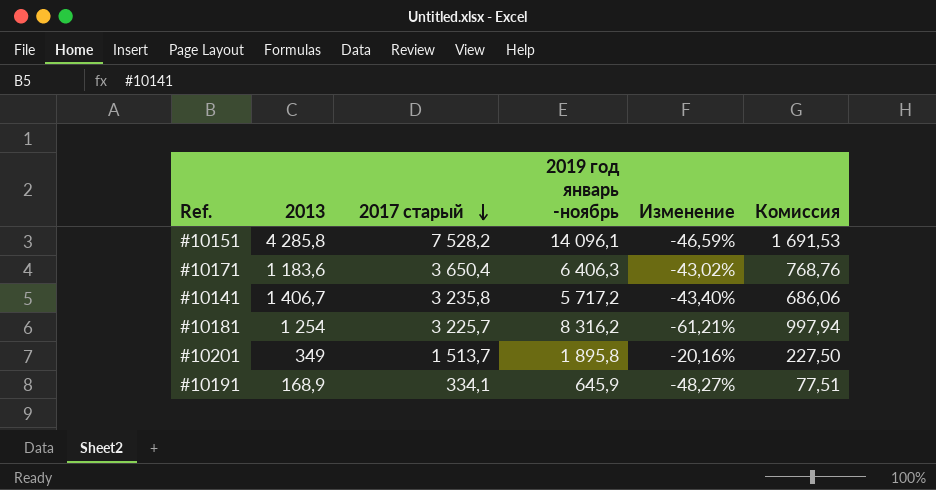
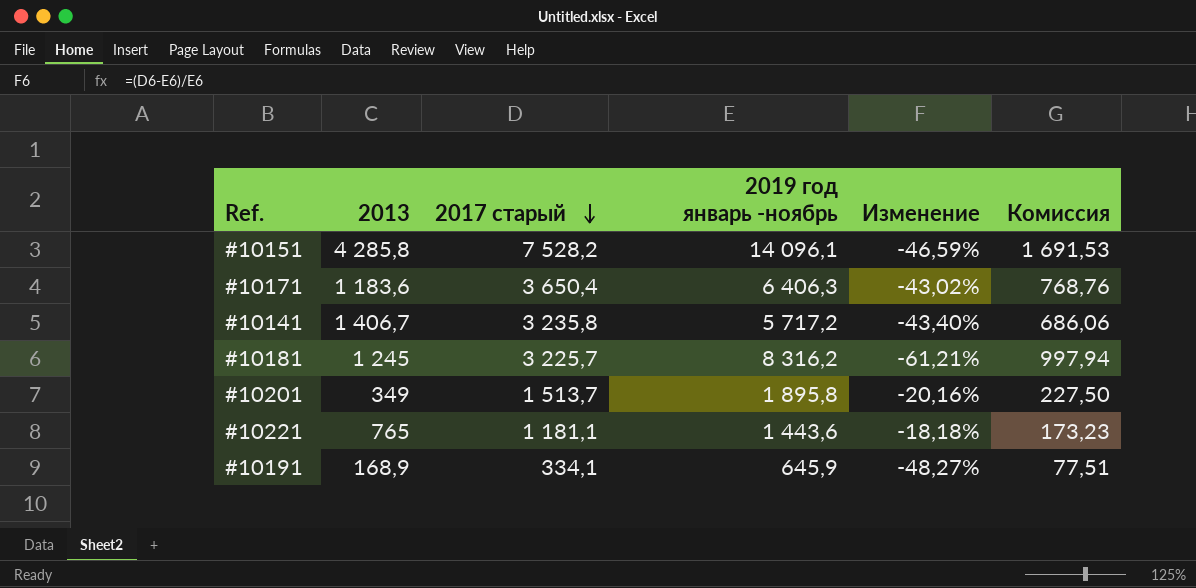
#10181 | 2013: 1 254 -> 1 245
row #10221: none -> 765 | 1 181,1 | 1 443,6 | -18,18% | 173,23

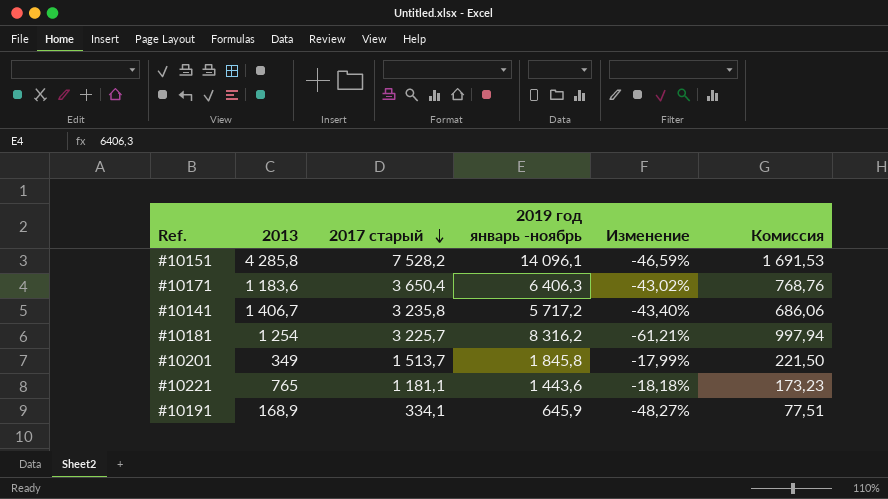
#10181 | 2013: 1 245 -> 1 254
#10201 | 2019 год январь -ноябрь: 1 895,8 -> 1 845,8
#10201 | Изменение: -20,16% -> -17,99%
#10201 | Комиссия: 227,50 -> 221,50

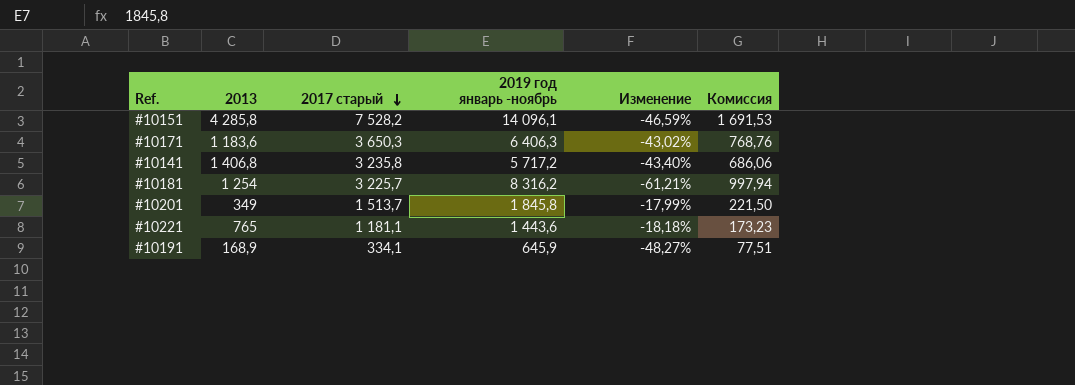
#10171 | 2017 старый: 3 650,4 -> 3 650,3
#10141 | 2013: 1 406,7 -> 1 406,8

